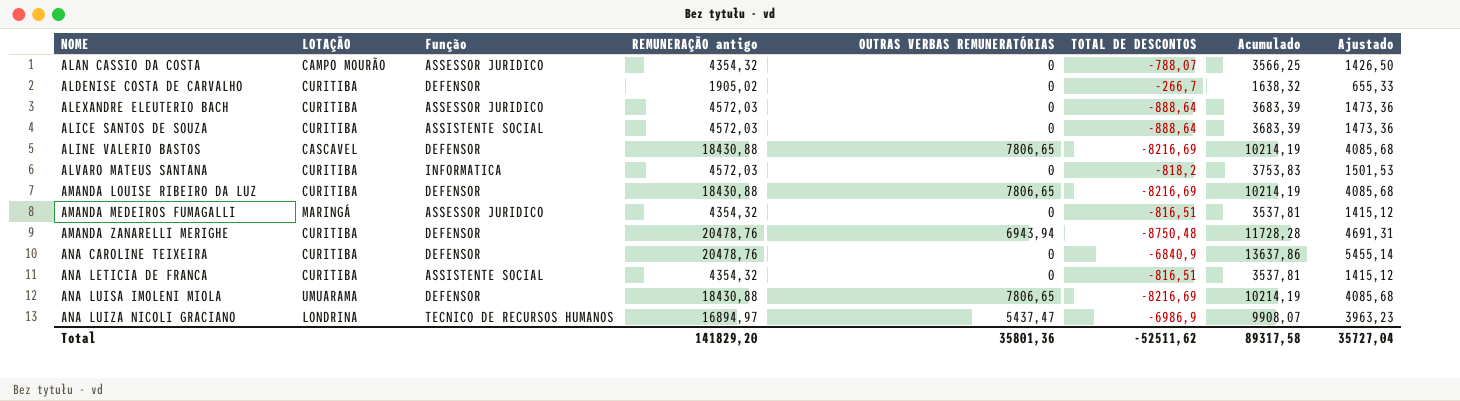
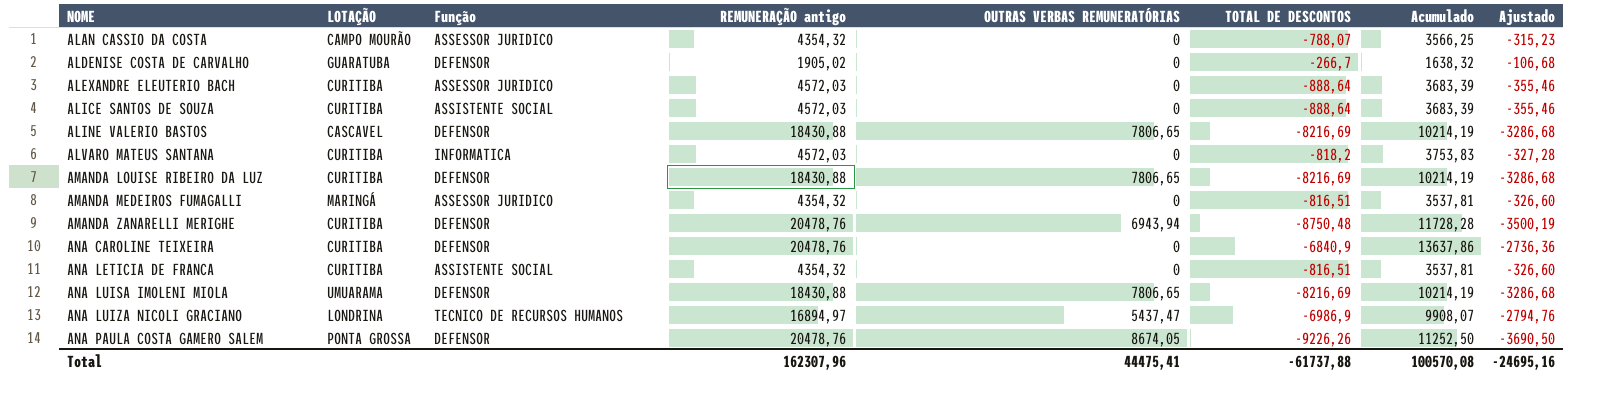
column Ajustado | formula: [Acumulado] * 0,4 -> [TOTAL DE DESCONTOS] * 0,4
ALDENISE COSTA DE CARVALHO | LOTAÇÃO: CURITIBA -> GUARATUBA
row ANA PAULA COSTA GAMERO SALEM: none -> PONTA GROSSA | DEFENSOR | 20478,76 | 8674,05 | -9226,26 | 11252,50 | -3690,50
Total | REMUNERAÇÃO antigo: 141829,20 -> 162307,96
Total | OUTRAS VERBAS REMUNERATÓRIAS: 35801,36 -> 44475,41
Total | TOTAL DE DESCONTOS: -52511,62 -> -61737,88
Total | Acumulado: 89317,58 -> 100570,08
Total | Ajustado: 35727,04 -> -24695,16

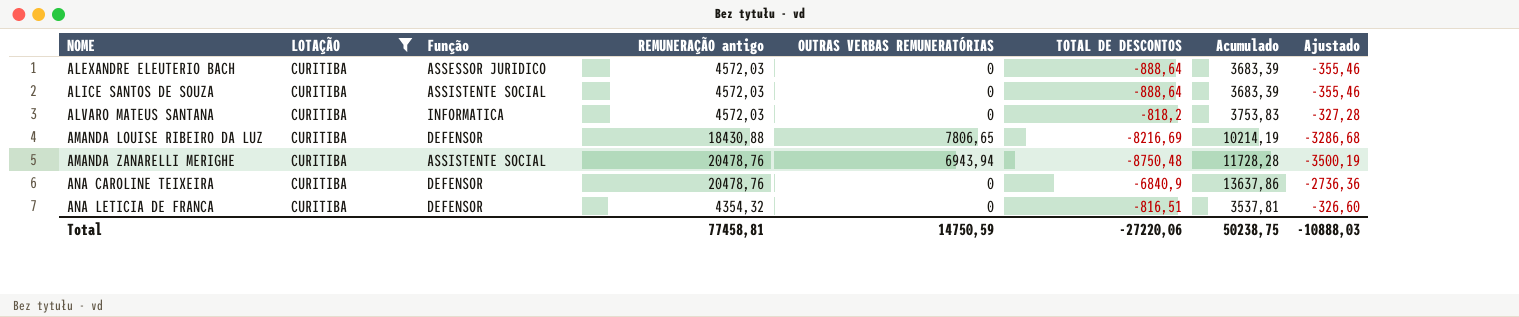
filter: none -> LOTAÇÃO = CURITIBA
AMANDA ZANARELLI MERIGHE | Função: DEFENSOR -> ASSISTENTE SOCIAL
ANA LETICIA DE FRANCA | Função: ASSISTENTE SOCIAL -> DEFENSOR
Total | REMUNERAÇÃO antigo: 162307,96 -> 77458,81
Total | OUTRAS VERBAS REMUNERATÓRIAS: 44475,41 -> 14750,59
Total | TOTAL DE DESCONTOS: -61737,88 -> -27220,06
Total | Acumulado: 100570,08 -> 50238,75
Total | Ajustado: -24695,16 -> -10888,03

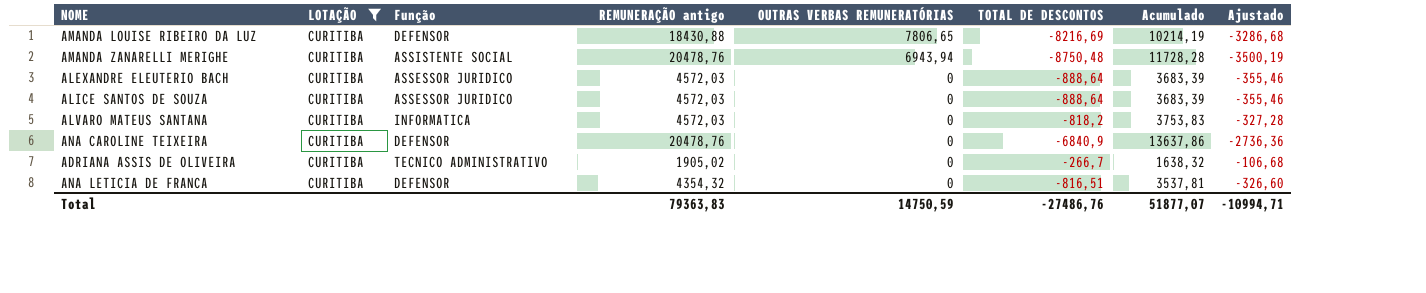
row order: NOME ascending -> OUTRAS VERBAS REMUNERATÓRIAS descending
ALICE SANTOS DE SOUZA | Função: ASSISTENTE SOCIAL -> ASSESSOR JURIDICO
row ADRIANA ASSIS DE OLIVEIRA: none -> CURITIBA | TECNICO ADMINISTRATIVO | 1905,02 | 0 | -266,7 | 1638,32 | -106,68
Total | REMUNERAÇÃO antigo: 77458,81 -> 79363,83
Total | TOTAL DE DESCONTOS: -27220,06 -> -27486,76
Total | Acumulado: 50238,75 -> 51877,07
Total | Ajustado: -10888,03 -> -10994,71

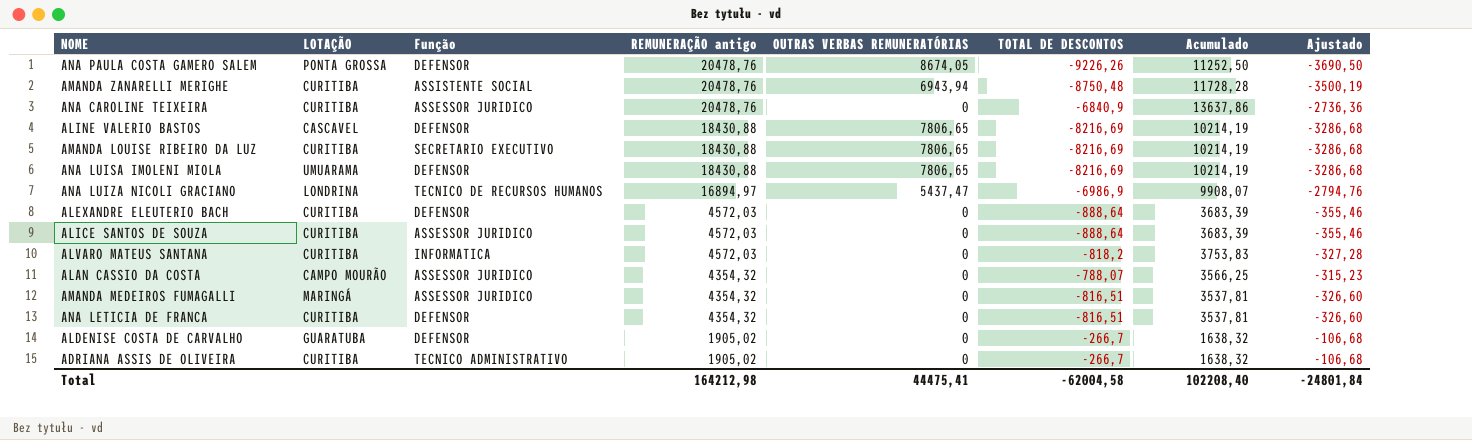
filter: LOTAÇÃO = CURITIBA -> none
row order: OUTRAS VERBAS REMUNERATÓRIAS descending -> REMUNERAÇÃO antigo descending
ANA CAROLINE TEIXEIRA | Função: DEFENSOR -> ASSESSOR JURIDICO
AMANDA LOUISE RIBEIRO DA LUZ | Função: DEFENSOR -> SECRETARIO EXECUTIVO
ALEXANDRE ELEUTERIO BACH | Função: ASSESSOR JURIDICO -> DEFENSOR
Total | REMUNERAÇÃO antigo: 79363,83 -> 164212,98
Total | OUTRAS VERBAS REMUNERATÓRIAS: 14750,59 -> 44475,41
Total | TOTAL DE DESCONTOS: -27486,76 -> -62004,58
Total | Acumulado: 51877,07 -> 102208,40
Total | Ajustado: -10994,71 -> -24801,84

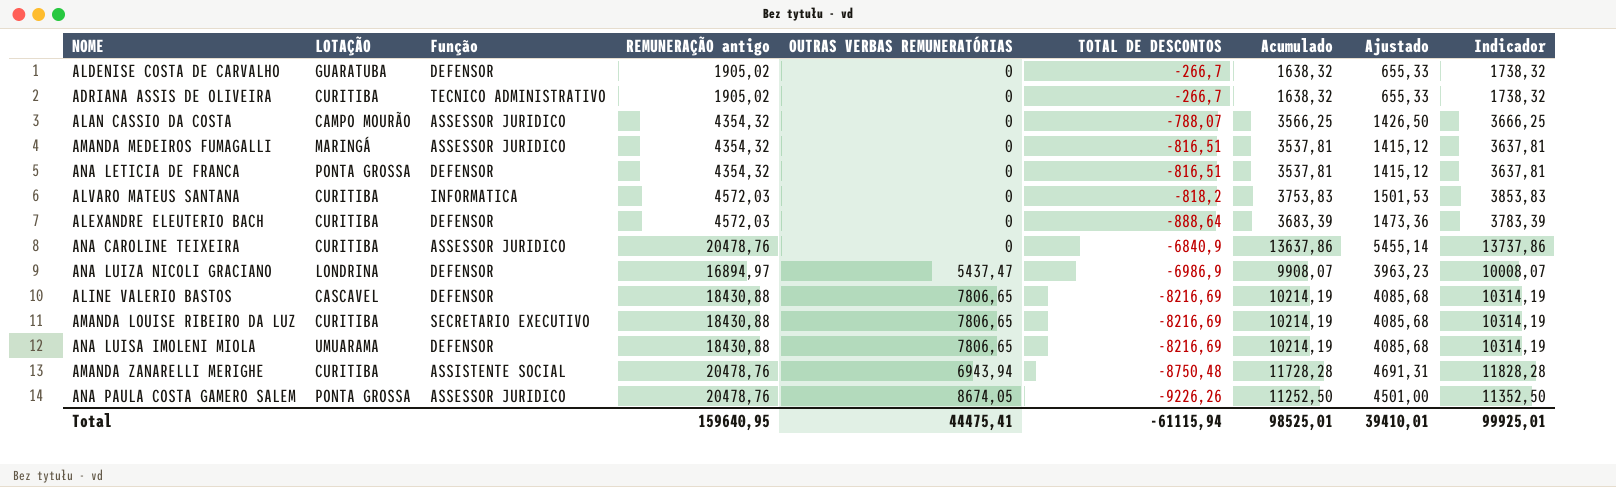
row order: REMUNERAÇÃO antigo descending -> TOTAL DE DESCONTOS descending
column Ajustado | formula: [TOTAL DE DESCONTOS] * 0,4 -> [Acumulado] * 0,4
column Indicador | formula: none -> [Acumulado] + 100
row ALICE SANTOS DE SOUZA: CURITIBA | ASSESSOR JURIDICO | 4572,03 | 0 | -888,64 | 3683,39 | -355,46 -> none
ANA LETICIA DE FRANCA | LOTAÇÃO: CURITIBA -> PONTA GROSSA
ANA LUIZA NICOLI GRACIANO | Função: TECNICO DE RECURSOS HUMANOS -> DEFENSOR
ANA PAULA COSTA GAMERO SALEM | Função: DEFENSOR -> ASSESSOR JURIDICO
Total | REMUNERAÇÃO antigo: 164212,98 -> 159640,95
Total | TOTAL DE DESCONTOS: -62004,58 -> -61115,94
Total | Acumulado: 102208,40 -> 98525,01
Total | Ajustado: -24801,84 -> 39410,01

